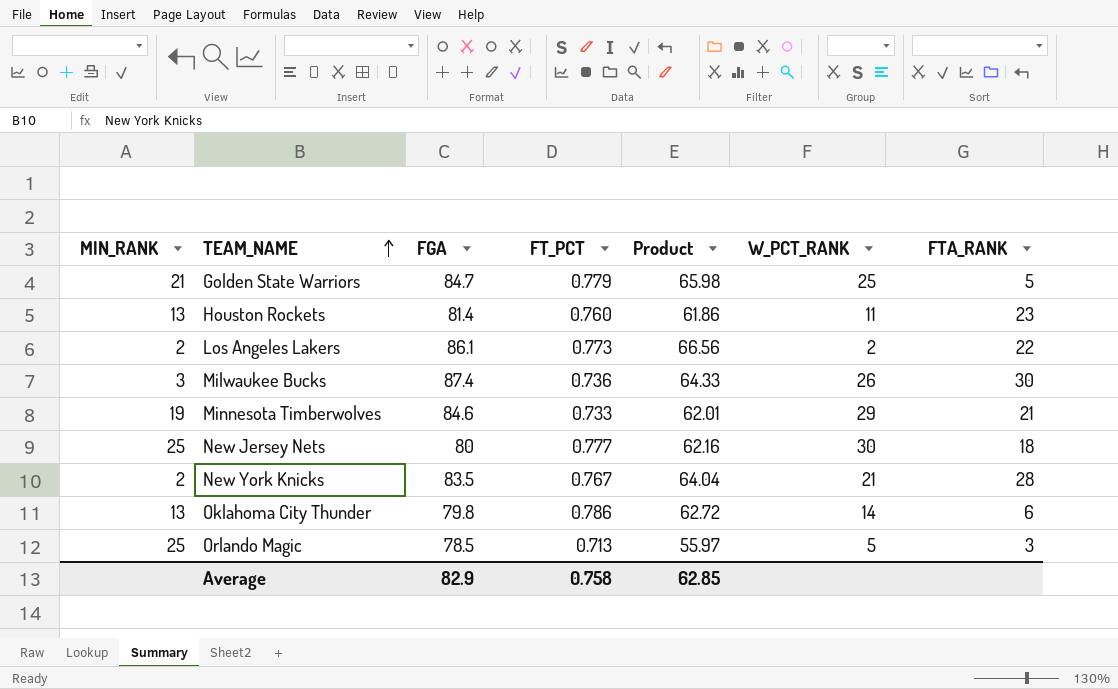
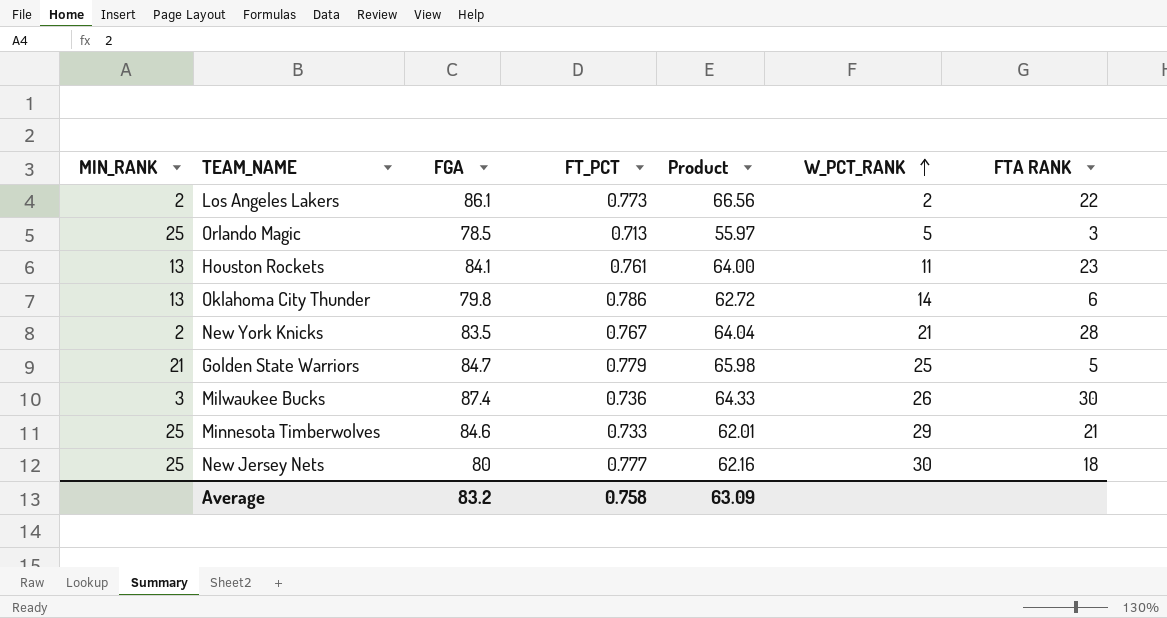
row order: TEAM_NAME ascending -> W_PCT_RANK ascending
column name: FTA_RANK -> FTA RANK
Houston Rockets | FGA: 81.4 -> 84.1
Houston Rockets | FT_PCT: 0.760 -> 0.761
Houston Rockets | Product: 61.86 -> 64.00
Minnesota Timberwolves | MIN_RANK: 19 -> 25
Average | FGA: 82.9 -> 83.2
Average | Product: 62.85 -> 63.09

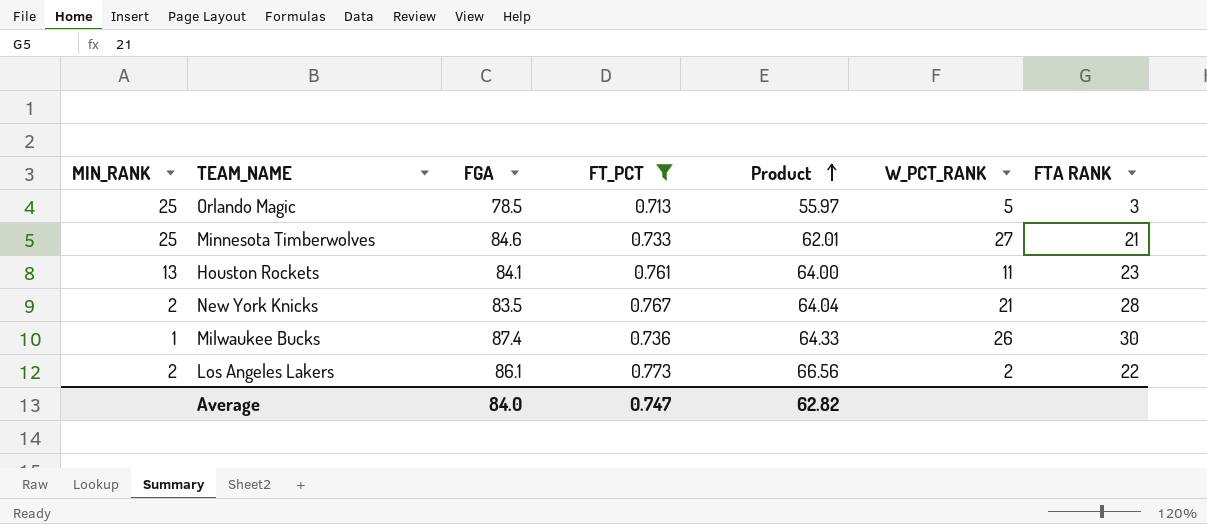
filter: none -> FT_PCT <= 0.773
row order: W_PCT_RANK ascending -> Product ascending
Minnesota Timberwolves | W_PCT_RANK: 29 -> 27
Milwaukee Bucks | MIN_RANK: 3 -> 1
Average | FGA: 83.2 -> 84.0
Average | FT_PCT: 0.758 -> 0.747
Average | Product: 63.09 -> 62.82

